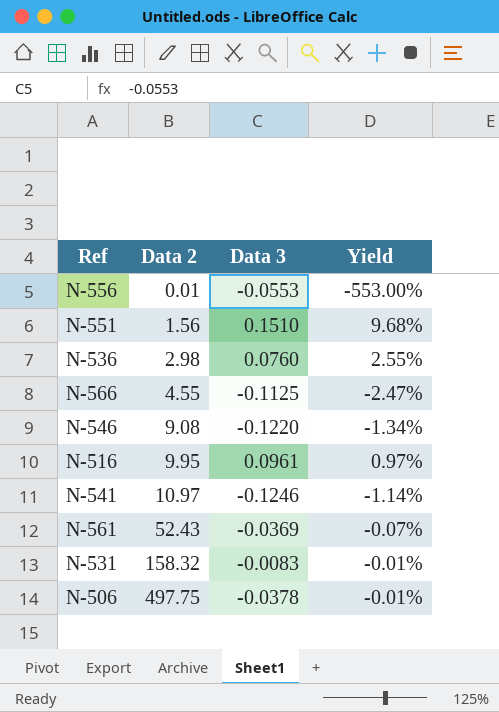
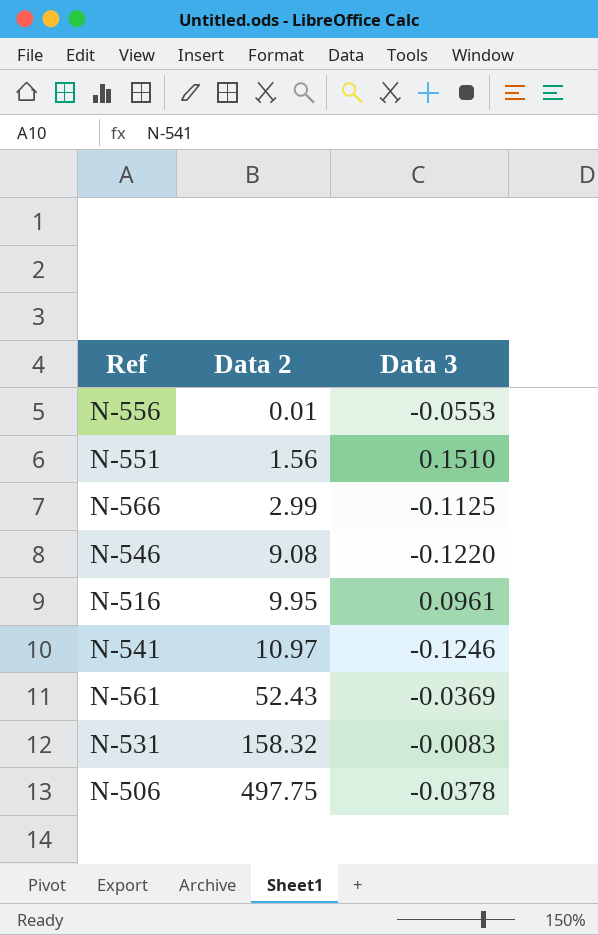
column Yield | formula: [Data 3] / [Data 2] -> none
row N-536: 2.98 | 0.0760 | 2.55% -> none
N-566 | Data 2: 4.55 -> 2.99

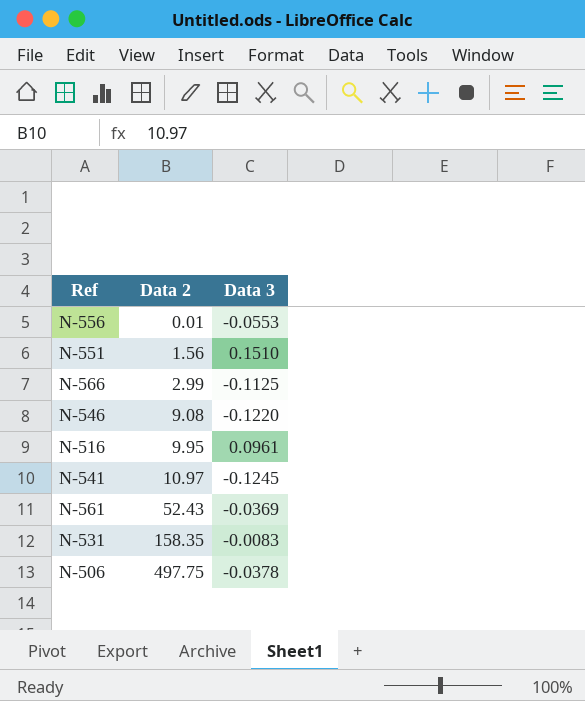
N-541 | Data 3: -0.1246 -> -0.1245
N-531 | Data 2: 158.32 -> 158.35

